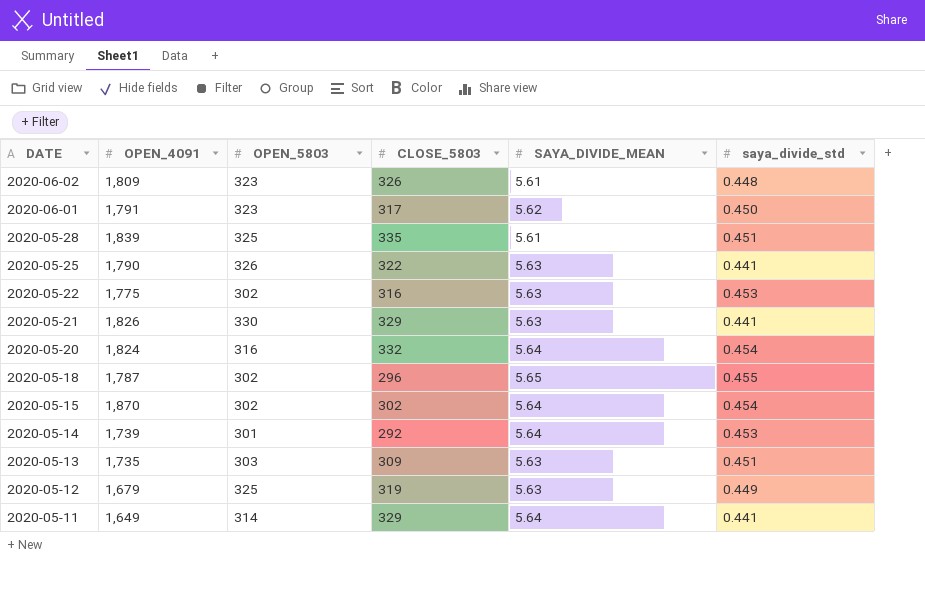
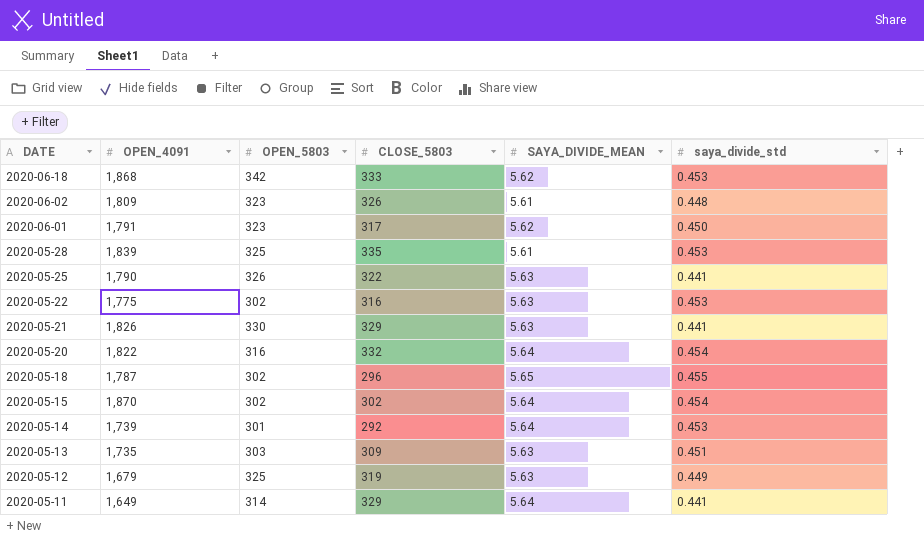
row 2020-06-18: none -> 1,868 | 342 | 333 | 5.62 | 0.453
2020-05-28 | saya_divide_std: 0.451 -> 0.453
2020-05-20 | OPEN_4091: 1,824 -> 1,822

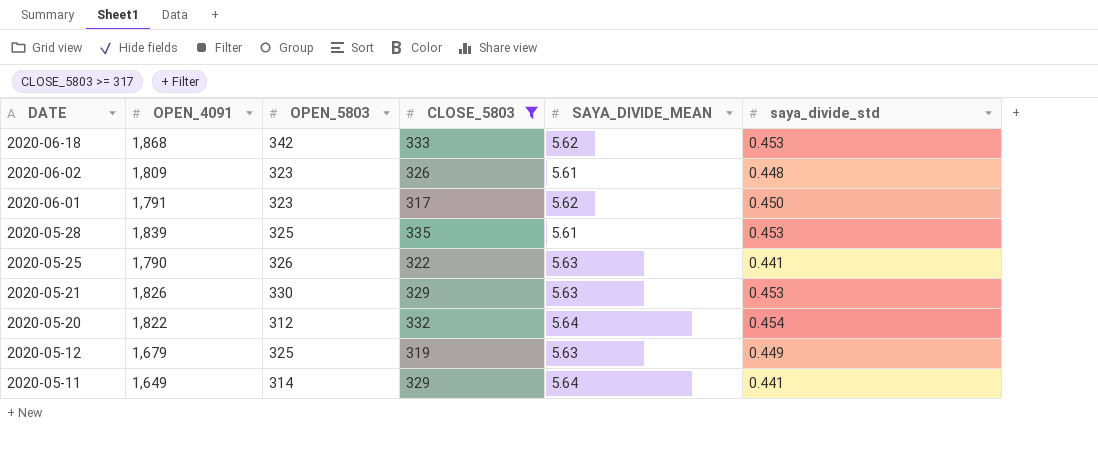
filter: none -> CLOSE_5803 >= 317
2020-05-21 | saya_divide_std: 0.441 -> 0.453
2020-05-20 | OPEN_5803: 316 -> 312

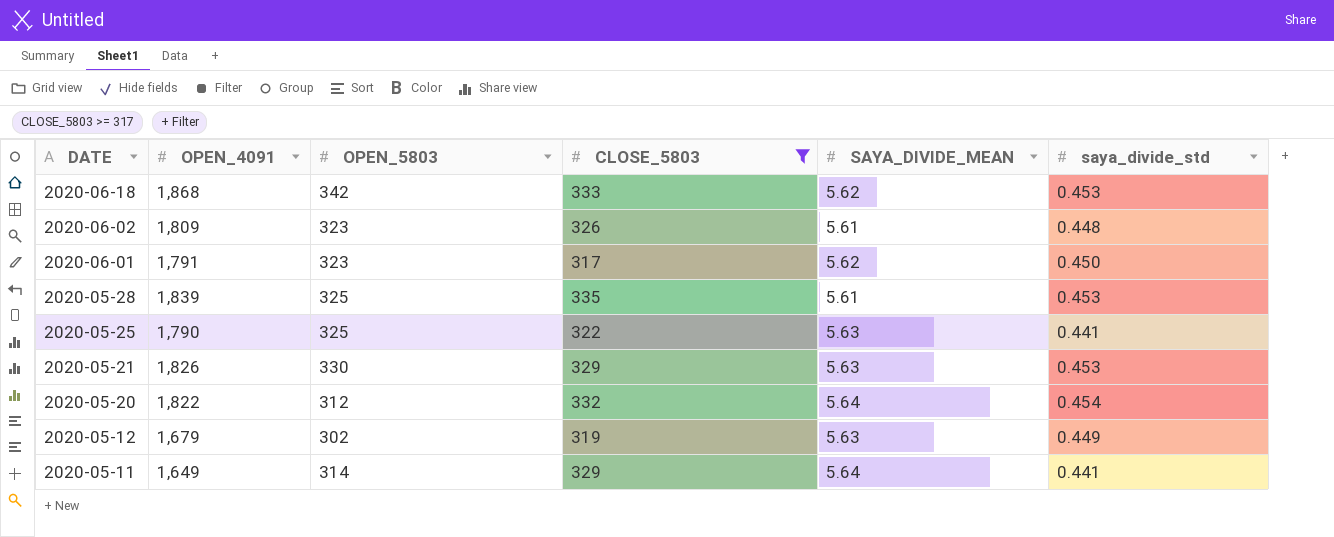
2020-05-25 | OPEN_5803: 326 -> 325
2020-05-12 | OPEN_5803: 325 -> 302

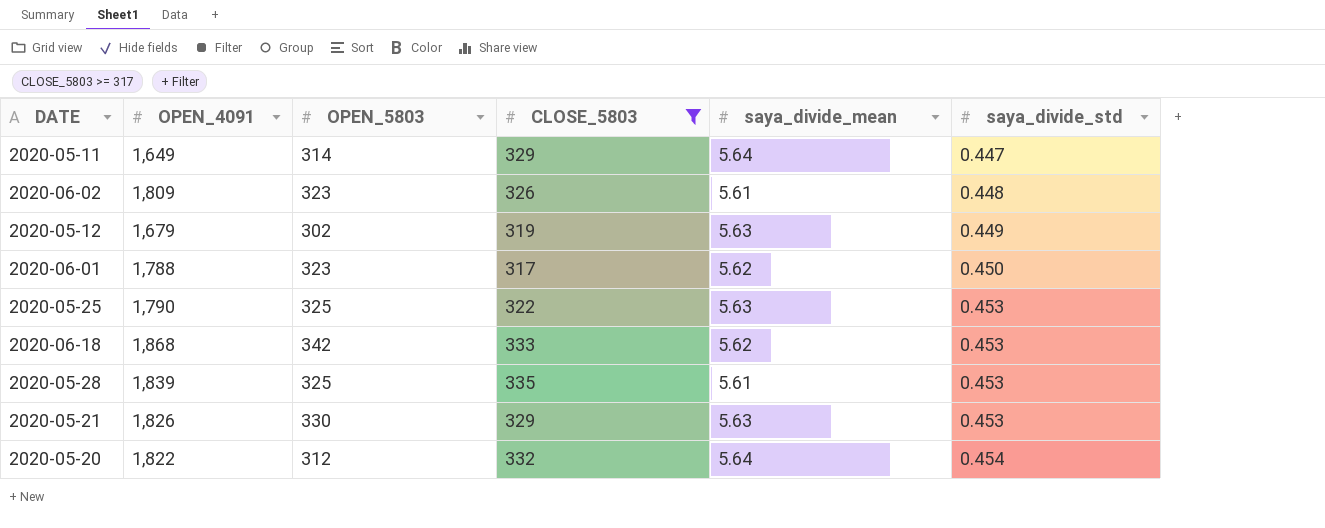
row order: DATE descending -> saya_divide_std ascending
column name: SAYA_DIVIDE_MEAN -> saya_divide_mean
2020-05-11 | saya_divide_std: 0.441 -> 0.447
2020-06-01 | OPEN_4091: 1,791 -> 1,788
2020-05-25 | saya_divide_std: 0.441 -> 0.453

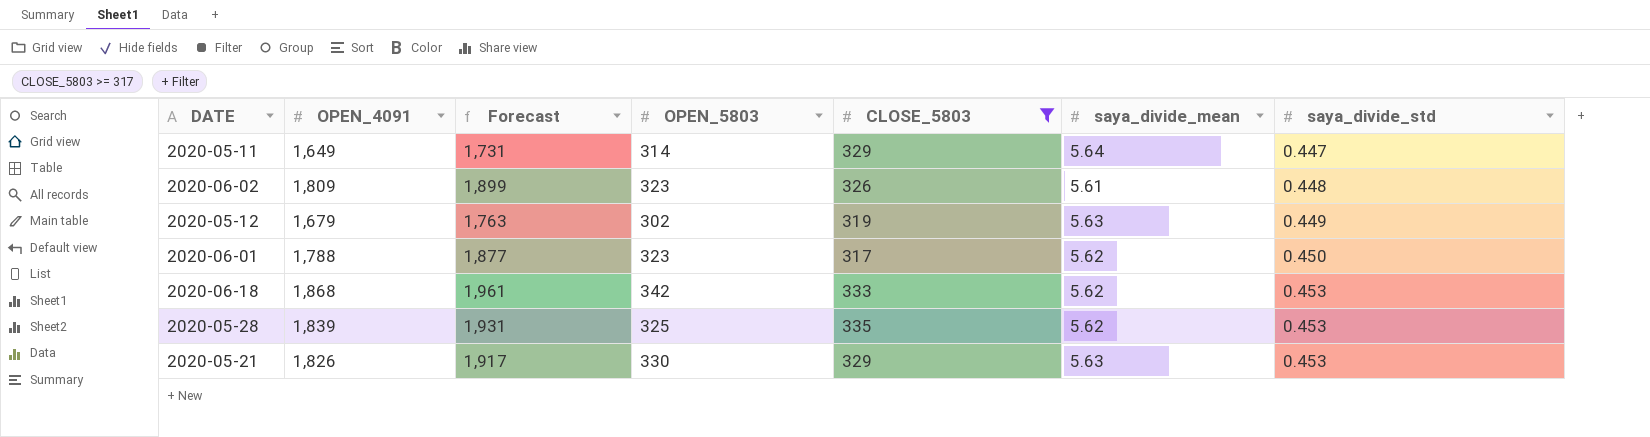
column Forecast | formula: none -> [OPEN_4091] * 1.05
row 2020-05-25: 1,790 | 325 | 322 | 5.63 | 0.453 -> none
row 2020-05-20: 1,822 | 312 | 332 | 5.64 | 0.454 -> none
2020-05-28 | saya_divide_mean: 5.61 -> 5.62

